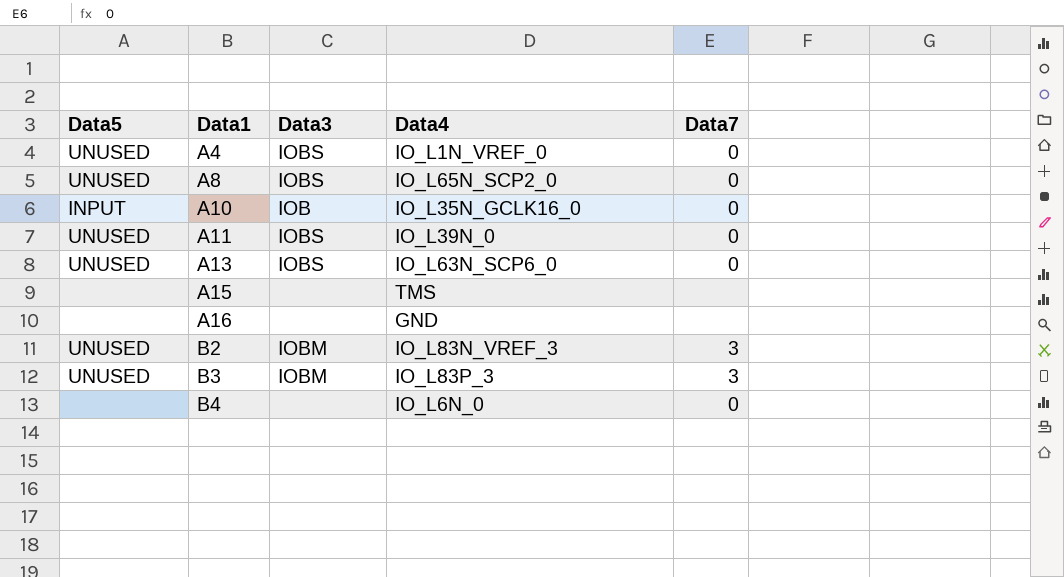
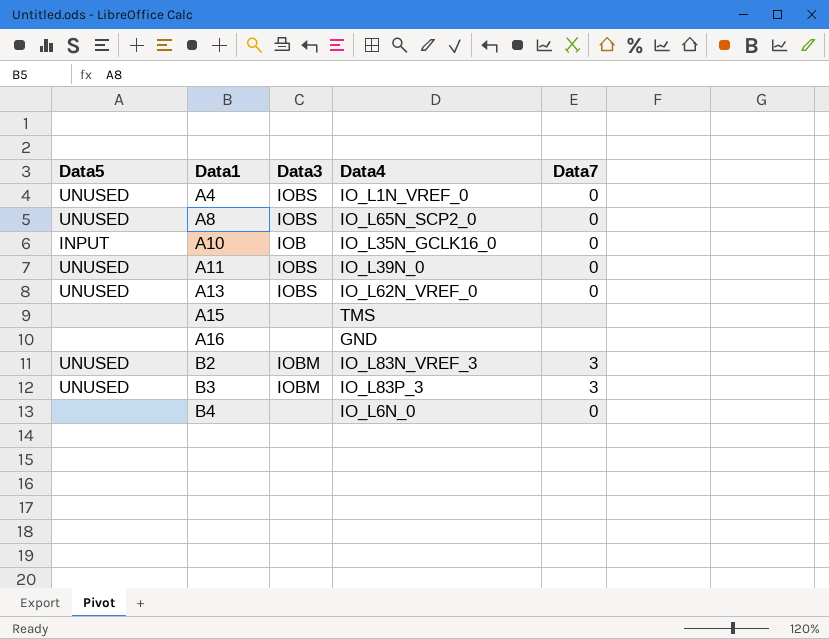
A13 | Data4: IO_L63N_SCP6_0 -> IO_L62N_VREF_0

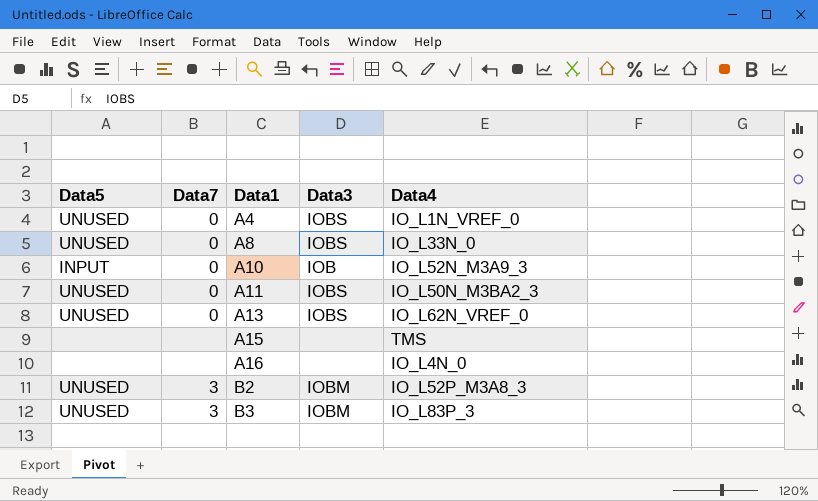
column Data7 | position: 5 -> 2
row B4: none | none | IO_L6N_0 | 0 -> none
A8 | Data4: IO_L65N_SCP2_0 -> IO_L33N_0
A10 | Data4: IO_L35N_GCLK16_0 -> IO_L52N_M3A9_3
A11 | Data4: IO_L39N_0 -> IO_L50N_M3BA2_3
A16 | Data4: GND -> IO_L4N_0
B2 | Data4: IO_L83N_VREF_3 -> IO_L52P_M3A8_3

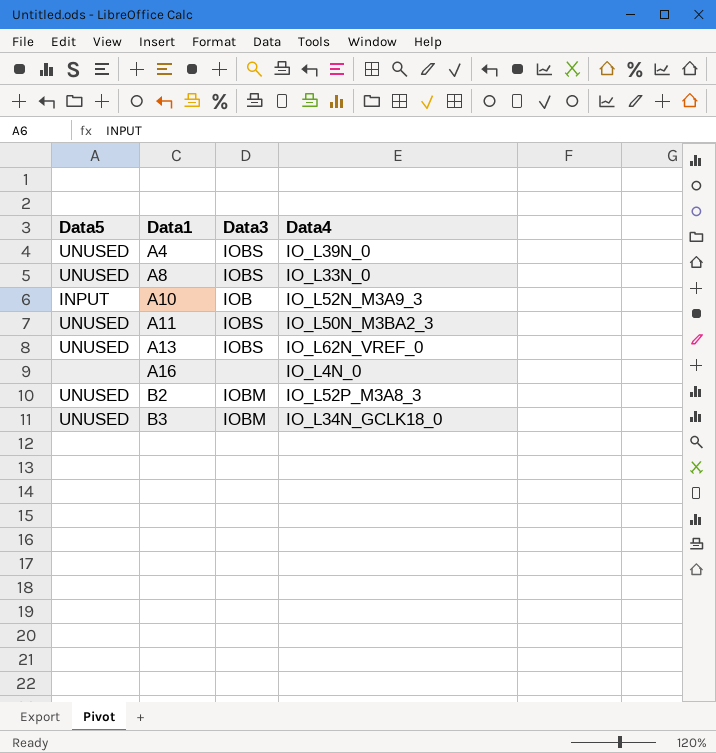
column Data7 | position: 2 -> none
row A15: none | none | none | TMS -> none
A4 | Data4: IO_L1N_VREF_0 -> IO_L39N_0
B3 | Data4: IO_L83P_3 -> IO_L34N_GCLK18_0

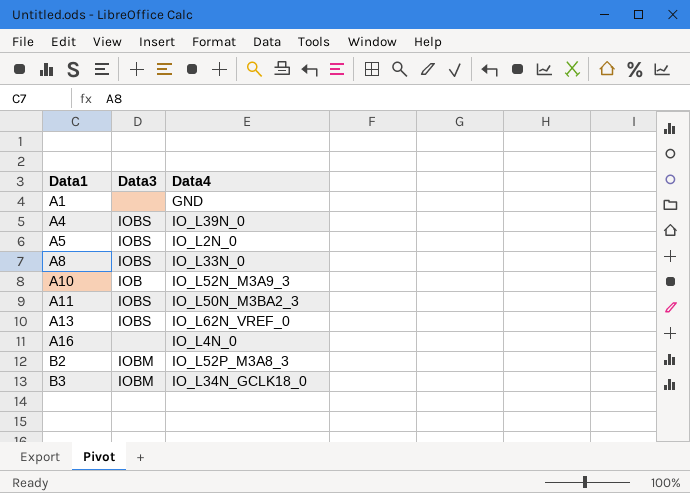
column Data5 | position: 1 -> none
row A1: none -> none | GND
row A5: none -> IOBS | IO_L2N_0

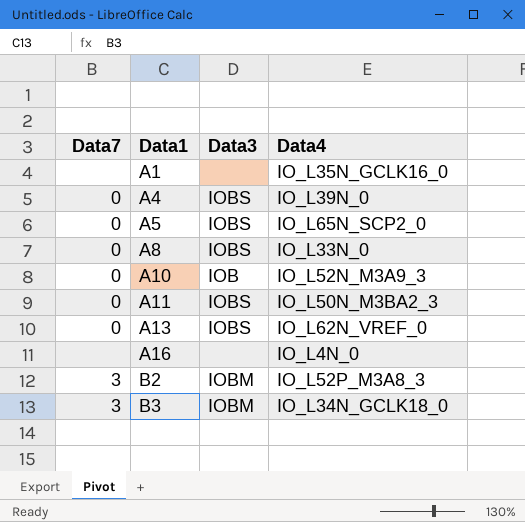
column Data7 | position: none -> 1
A1 | Data4: GND -> IO_L35N_GCLK16_0
A5 | Data4: IO_L2N_0 -> IO_L65N_SCP2_0

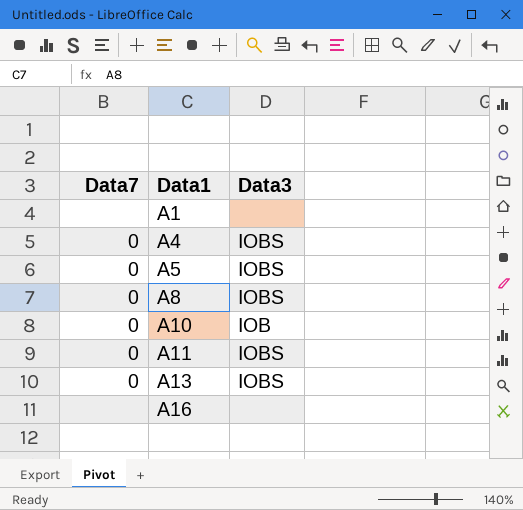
column Data4 | position: 4 -> none
row B2: 3 | IOBM | IO_L52P_M3A8_3 -> none
row B3: 3 | IOBM | IO_L34N_GCLK18_0 -> none

